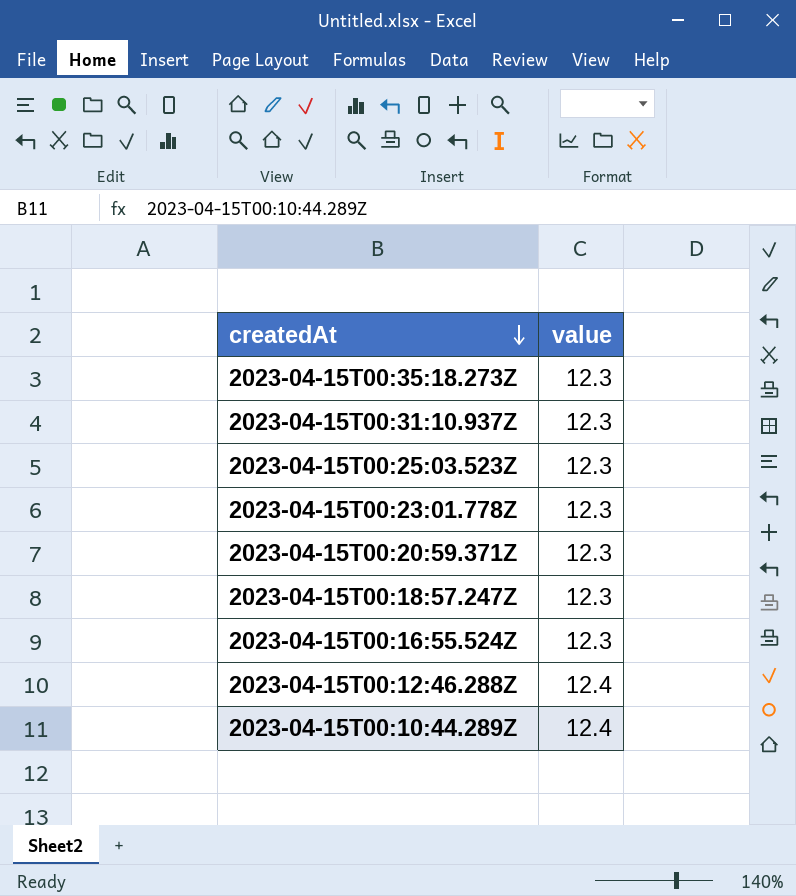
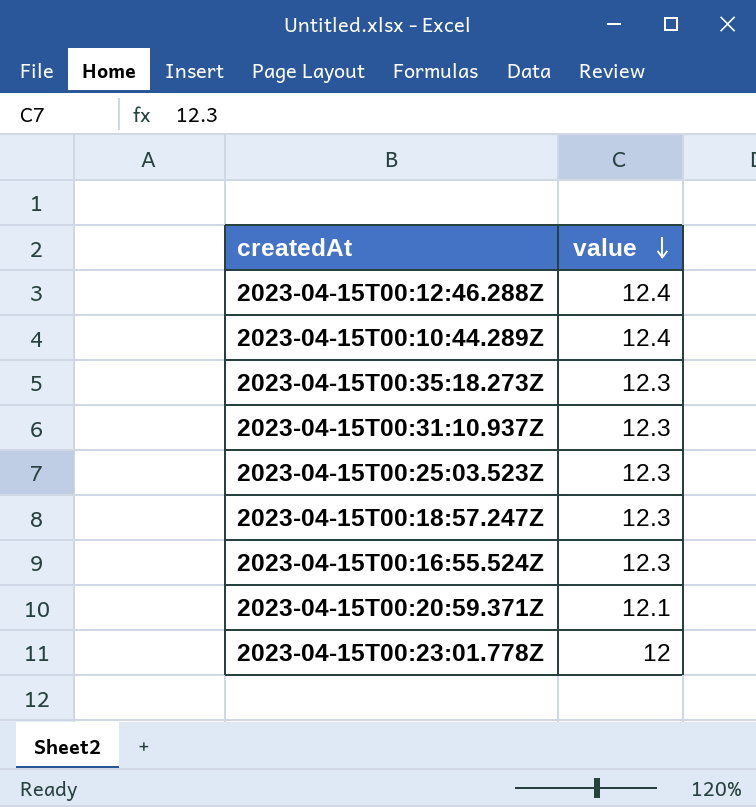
row order: createdAt descending -> value descending
2023-04-15T00:20:59.371Z | value: 12.3 -> 12.1
2023-04-15T00:23:01.778Z | value: 12.3 -> 12

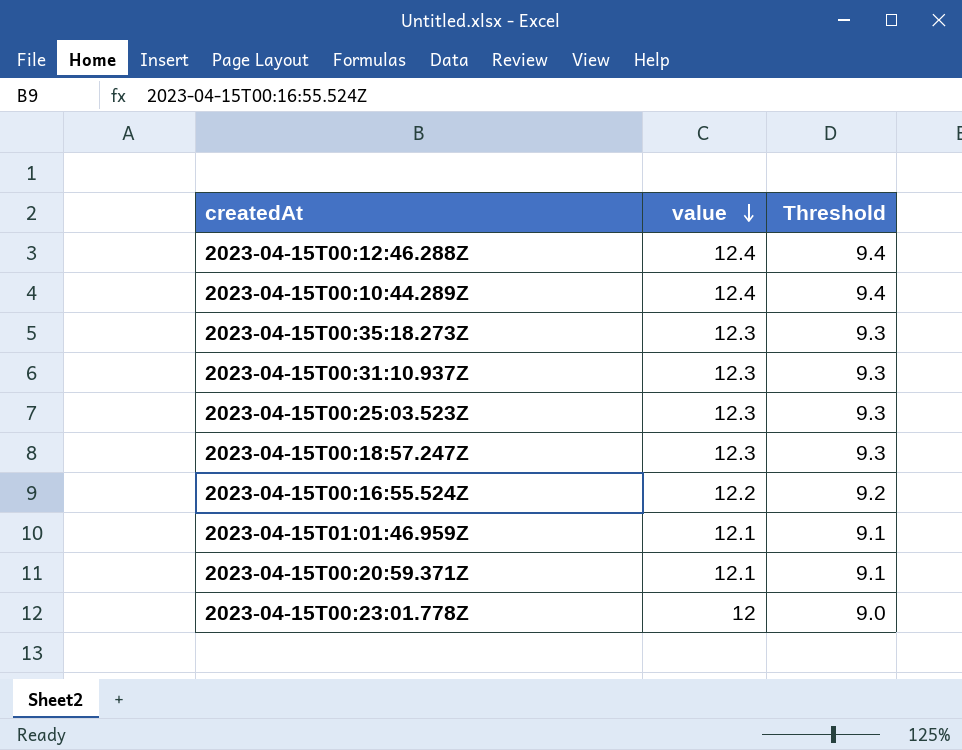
column Threshold | formula: none -> [value] - 3
2023-04-15T00:16:55.524Z | value: 12.3 -> 12.2
row 2023-04-15T01:01:46.959Z: none -> 12.1 | 9.1

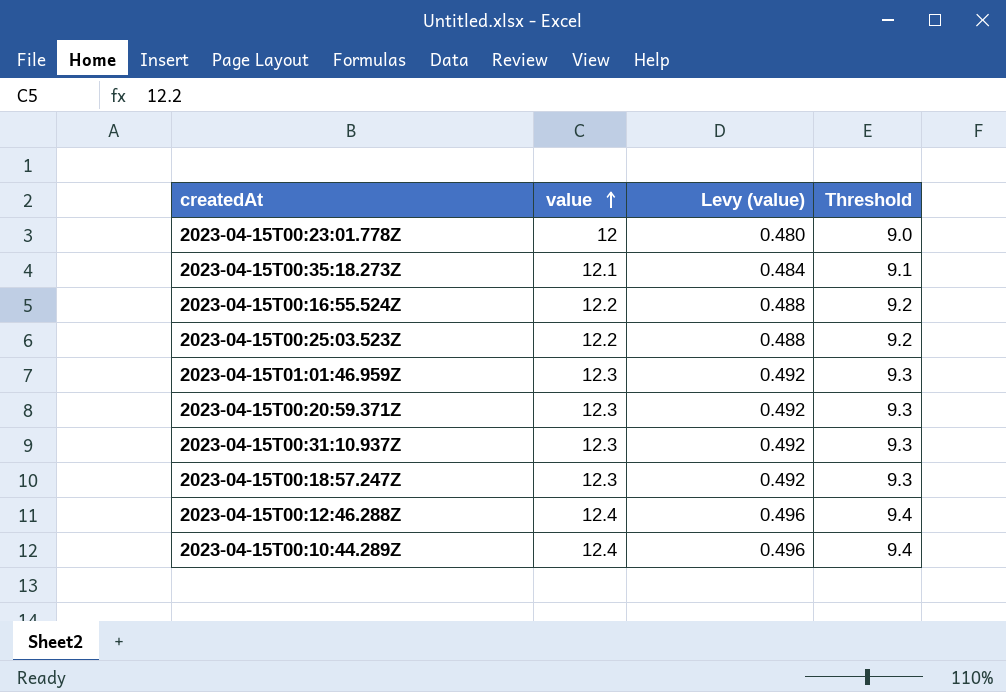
row order: value descending -> value ascending
column Levy (value) | formula: none -> [value] * 0.04
2023-04-15T00:35:18.273Z | value: 12.3 -> 12.1
2023-04-15T00:35:18.273Z | Threshold: 9.3 -> 9.1
2023-04-15T00:25:03.523Z | value: 12.3 -> 12.2
2023-04-15T00:25:03.523Z | Threshold: 9.3 -> 9.2
2023-04-15T01:01:46.959Z | value: 12.1 -> 12.3
2023-04-15T01:01:46.959Z | Threshold: 9.1 -> 9.3
2023-04-15T00:20:59.371Z | value: 12.1 -> 12.3
2023-04-15T00:20:59.371Z | Threshold: 9.1 -> 9.3

